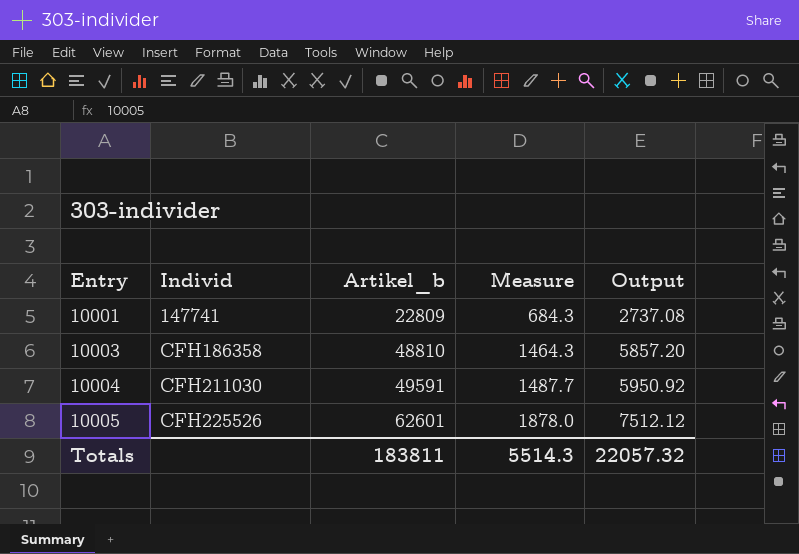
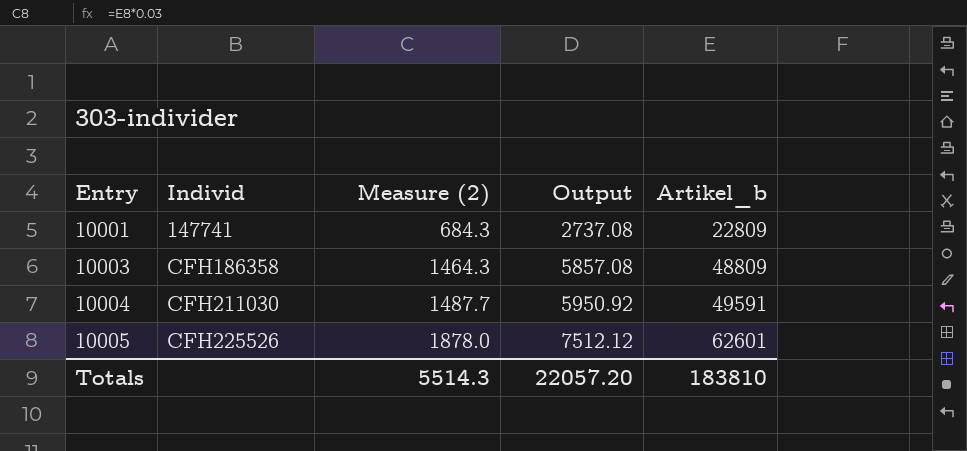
column name: Measure -> Measure (2)
column Artikel_b | position: 3 -> 5
10003 | Output: 5857.20 -> 5857.08
10003 | Artikel_b: 48810 -> 48809
Totals | Output: 22057.32 -> 22057.20
Totals | Artikel_b: 183811 -> 183810

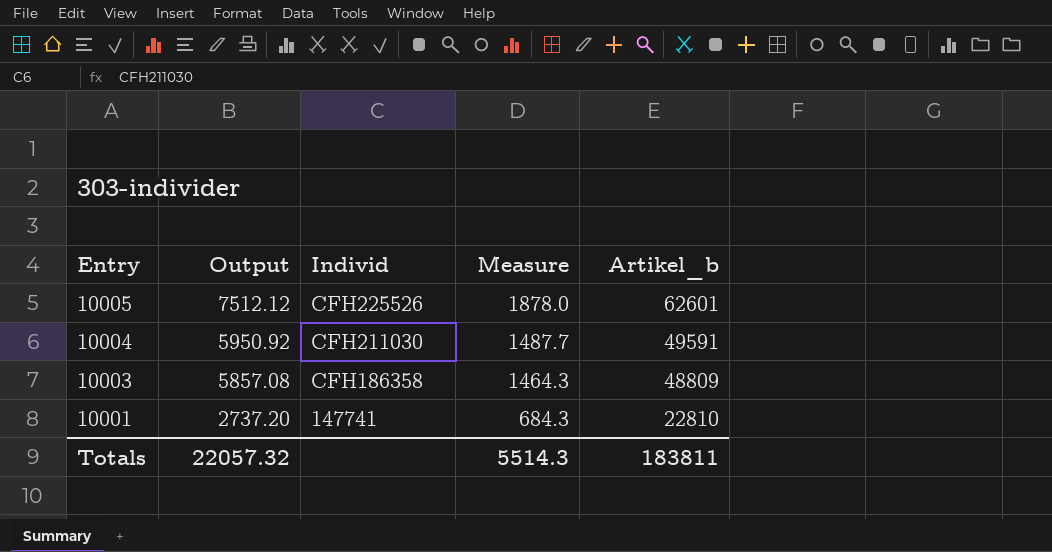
row order: Entry ascending -> Entry descending
column Output | position: 4 -> 2
column name: Measure (2) -> Measure
10001 | Output: 2737.08 -> 2737.20
10001 | Artikel_b: 22809 -> 22810
Totals | Output: 22057.20 -> 22057.32
Totals | Artikel_b: 183810 -> 183811

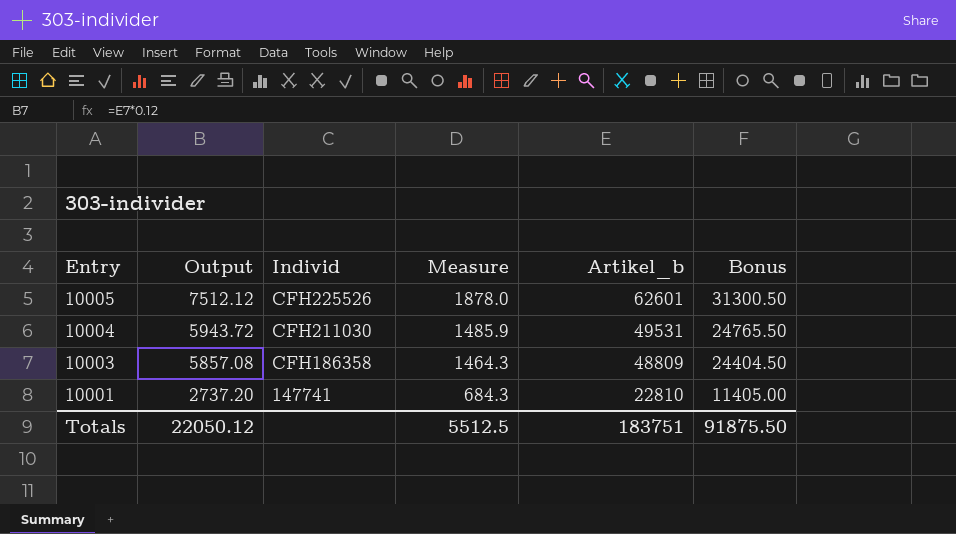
column Bonus | formula: none -> [Artikel_b] * 0.5
10004 | Output: 5950.92 -> 5943.72
10004 | Measure: 1487.7 -> 1485.9
10004 | Artikel_b: 49591 -> 49531
Totals | Output: 22057.32 -> 22050.12
Totals | Measure: 5514.3 -> 5512.5
Totals | Artikel_b: 183811 -> 183751

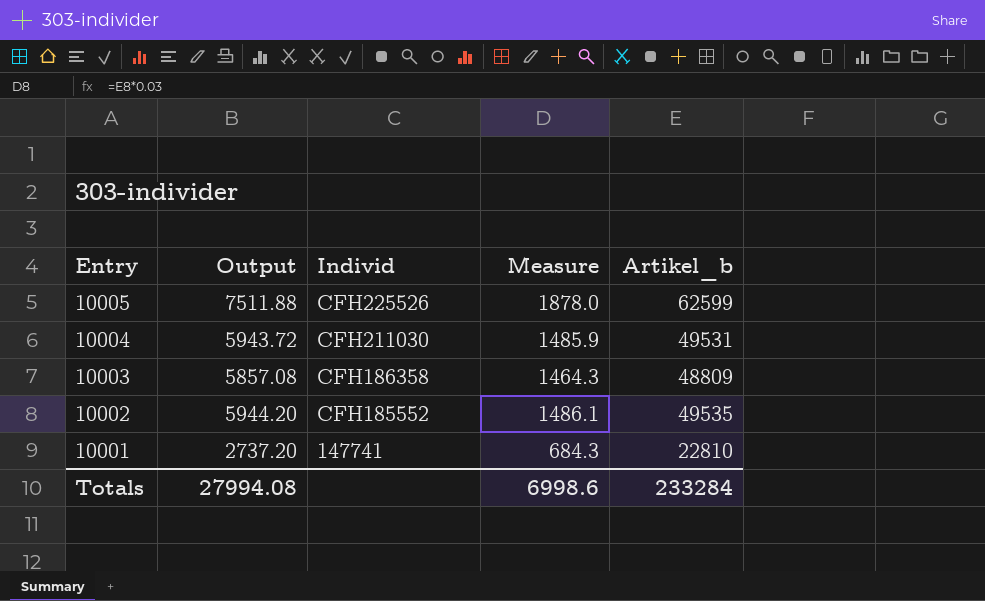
column Bonus | formula: [Artikel_b] * 0.5 -> none
10005 | Output: 7512.12 -> 7511.88
10005 | Artikel_b: 62601 -> 62599
row 10002: none -> 5944.20 | CFH185552 | 1486.1 | 49535
Totals | Output: 22050.12 -> 27994.08
Totals | Measure: 5512.5 -> 6998.6
Totals | Artikel_b: 183751 -> 233284

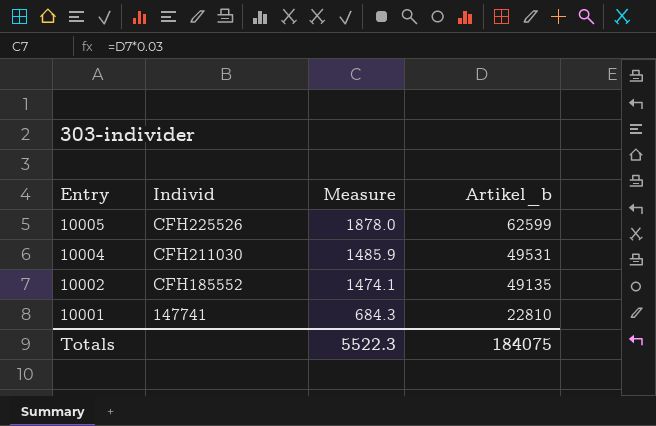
column Output | formula: [Artikel_b] * 0.12 -> none
row 10003: 5857.08 | CFH186358 | 1464.3 | 48809 -> none
10002 | Measure: 1486.1 -> 1474.1
10002 | Artikel_b: 49535 -> 49135
Totals | Measure: 6998.6 -> 5522.3
Totals | Artikel_b: 233284 -> 184075

